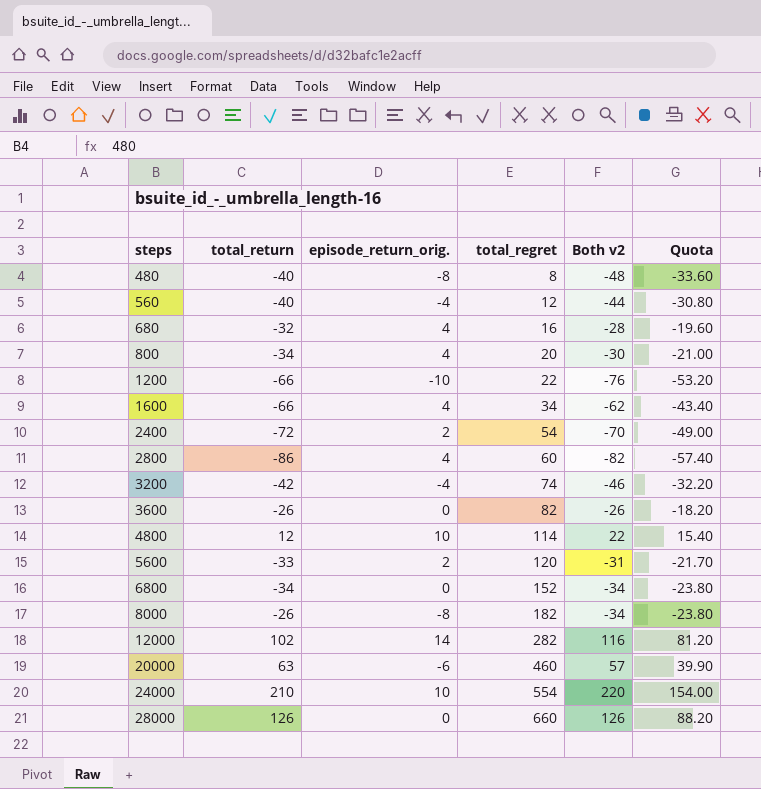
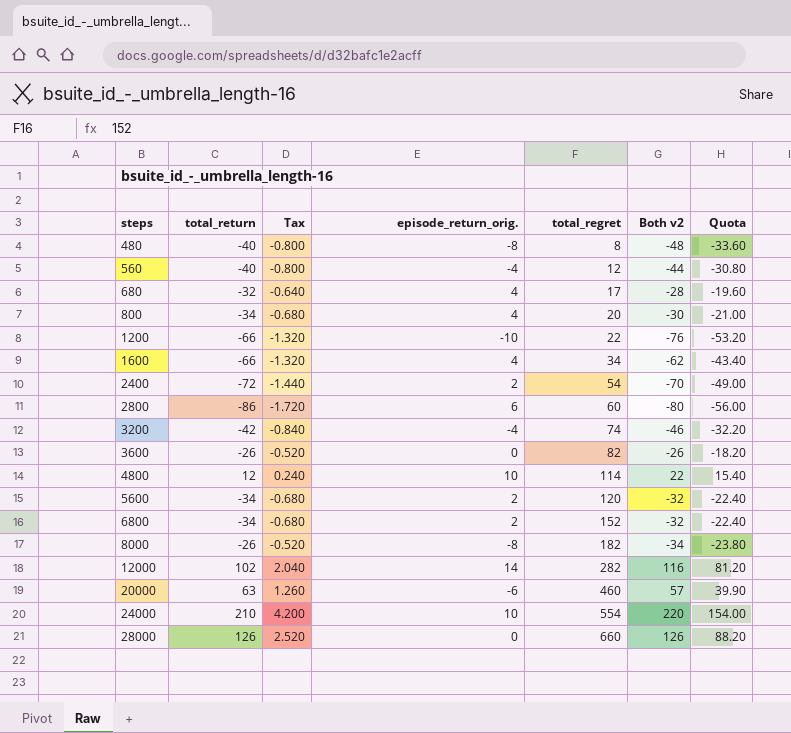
column Tax | formula: none -> [total_return] * 0.02
680 | total_regret: 16 -> 17
2800 | episode_return_orig.: 4 -> 6
2800 | Both v2: -82 -> -80
2800 | Quota: -57.40 -> -56.00
5600 | total_return: -33 -> -34
5600 | Both v2: -31 -> -32
5600 | Quota: -21.70 -> -22.40
6800 | episode_return_orig.: 0 -> 2
6800 | Both v2: -34 -> -32
6800 | Quota: -23.80 -> -22.40

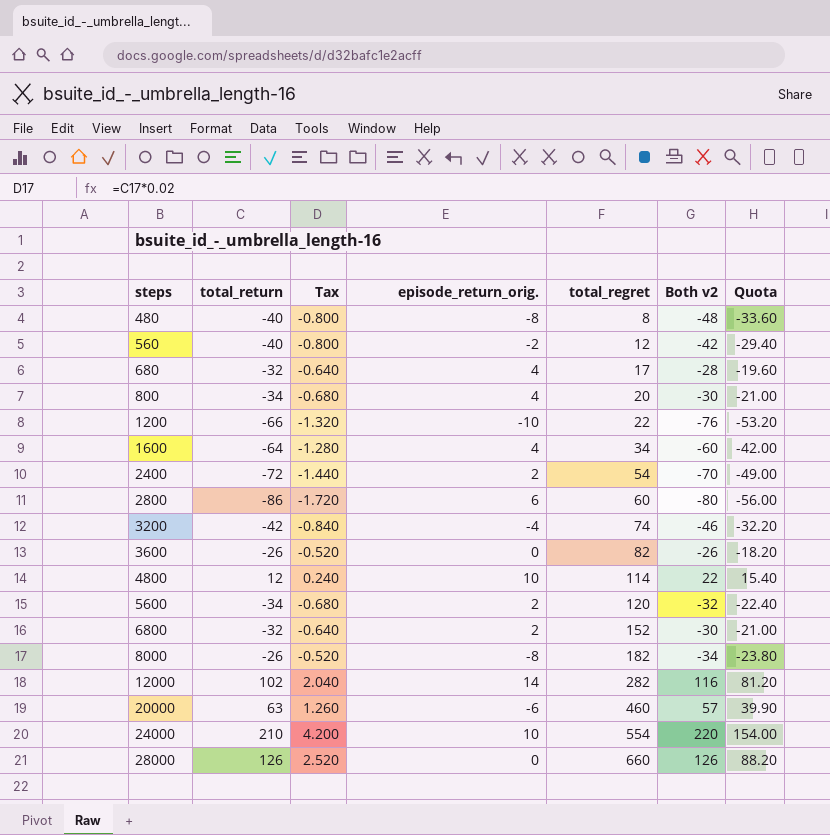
560 | episode_return_orig.: -4 -> -2
560 | Both v2: -44 -> -42
560 | Quota: -30.80 -> -29.40
1600 | total_return: -66 -> -64
1600 | Tax: -1.320 -> -1.280
1600 | Both v2: -62 -> -60
1600 | Quota: -43.40 -> -42.00
6800 | total_return: -34 -> -32
6800 | Tax: -0.680 -> -0.640
6800 | Both v2: -32 -> -30
6800 | Quota: -22.40 -> -21.00

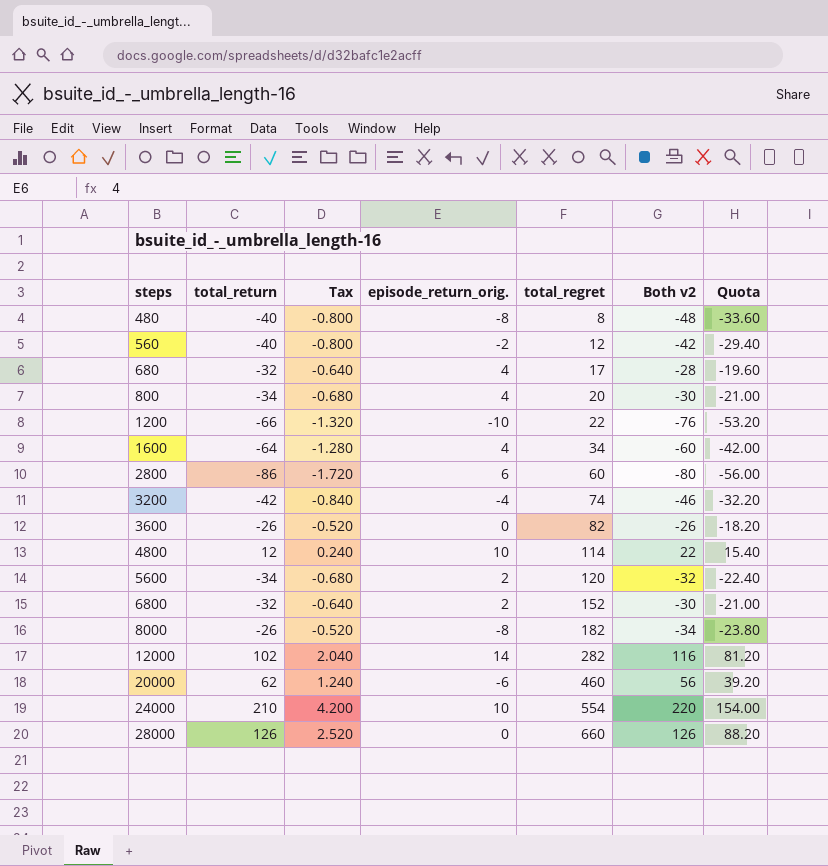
row 2400: -72 | -1.440 | 2 | 54 | -70 | -49.00 -> none
20000 | total_return: 63 -> 62
20000 | Tax: 1.260 -> 1.240
20000 | Both v2: 57 -> 56
20000 | Quota: 39.90 -> 39.20

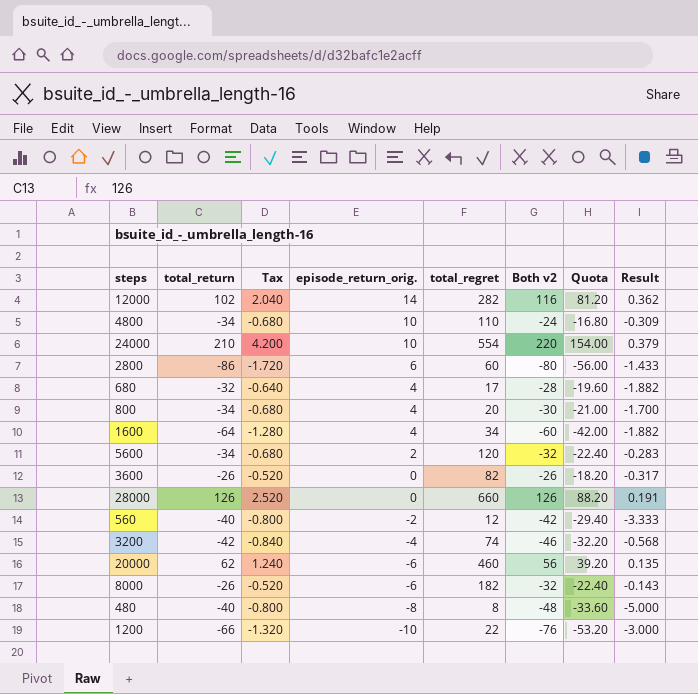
row order: steps ascending -> episode_return_orig. descending
column Result | formula: none -> [total_return] / [total_regret]
row 6800: -32 | -0.640 | 2 | 152 | -30 | -21.00 -> none
4800 | total_return: 12 -> -34
4800 | Tax: 0.240 -> -0.680
4800 | total_regret: 114 -> 110
4800 | Both v2: 22 -> -24
4800 | Quota: 15.40 -> -16.80
8000 | episode_return_orig.: -8 -> -6
8000 | Both v2: -34 -> -32
8000 | Quota: -23.80 -> -22.40

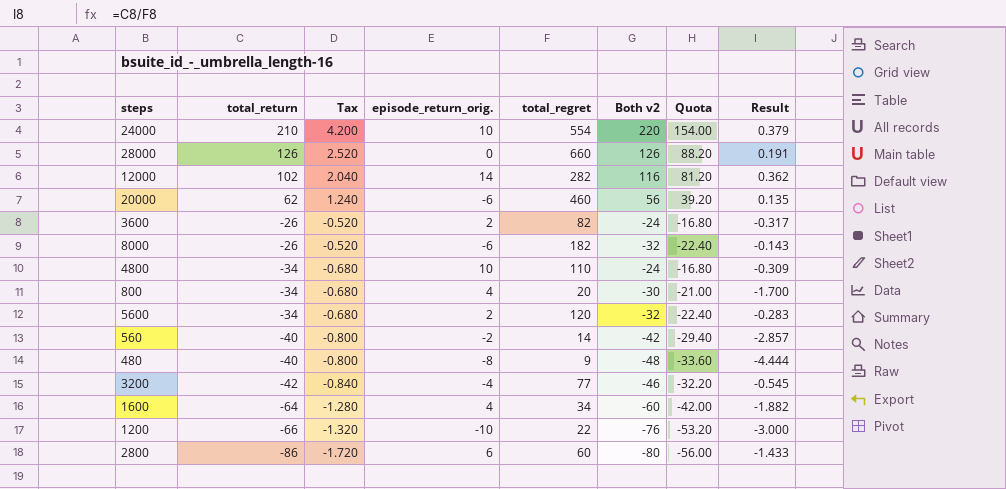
row order: episode_return_orig. descending -> total_return descending
row 680: -32 | -0.640 | 4 | 17 | -28 | -19.60 | -1.882 -> none
3600 | episode_return_orig.: 0 -> 2
3600 | Both v2: -26 -> -24
3600 | Quota: -18.20 -> -16.80
560 | total_regret: 12 -> 14
560 | Result: -3.333 -> -2.857
480 | total_regret: 8 -> 9
480 | Result: -5.000 -> -4.444
3200 | total_regret: 74 -> 77
3200 | Result: -0.568 -> -0.545

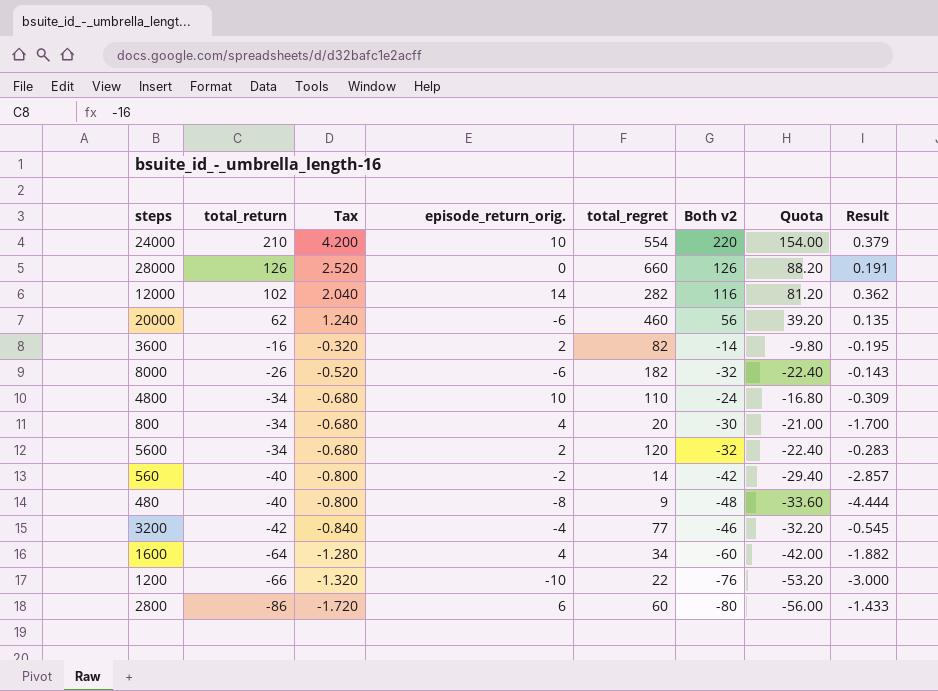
3600 | total_return: -26 -> -16
3600 | Tax: -0.520 -> -0.320
3600 | Both v2: -24 -> -14
3600 | Quota: -16.80 -> -9.80
3600 | Result: -0.317 -> -0.195

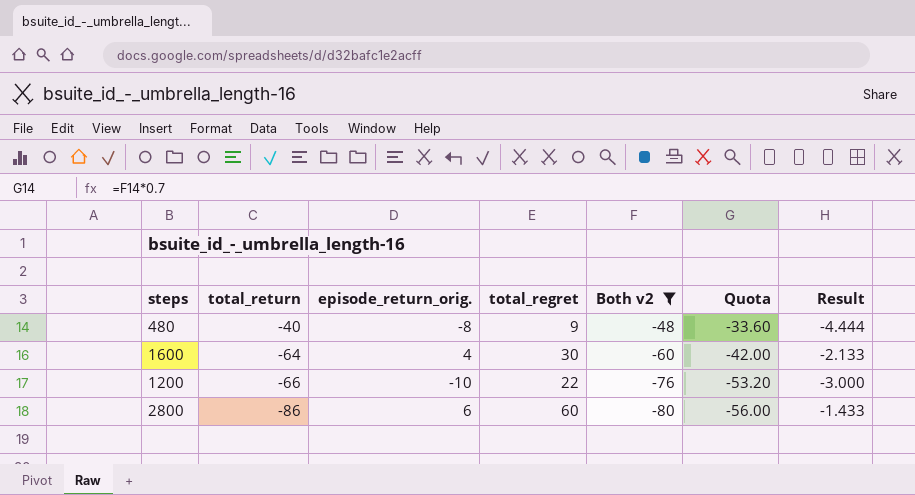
filter: none -> Both v2 <= -48
column Tax | formula: [total_return] * 0.02 -> none
1600 | total_regret: 34 -> 30
1600 | Result: -1.882 -> -2.133

